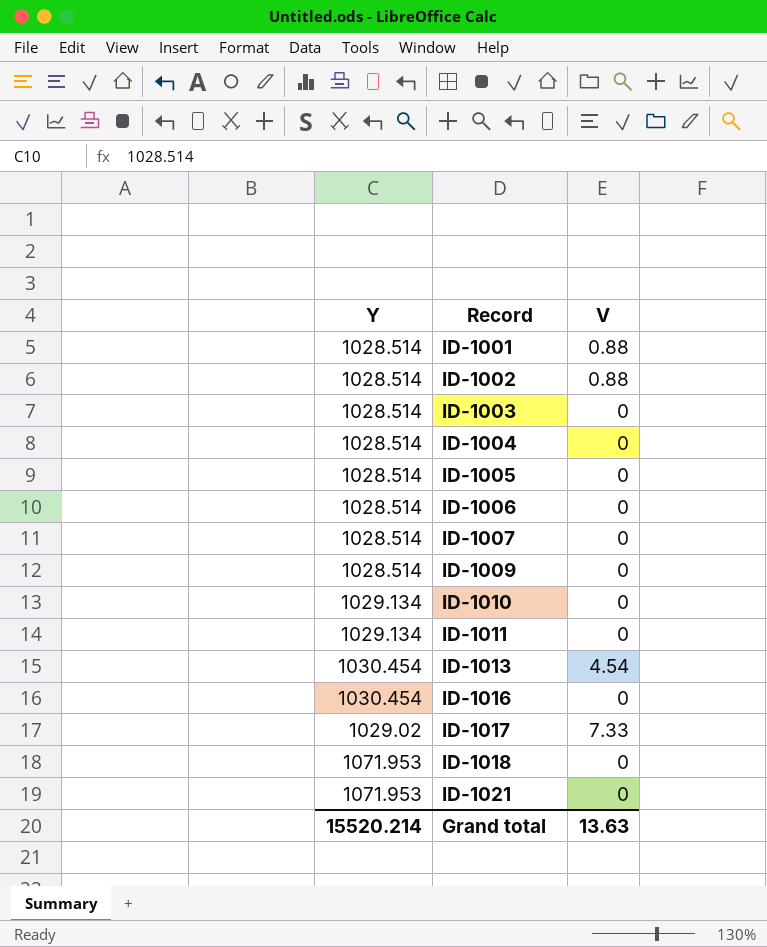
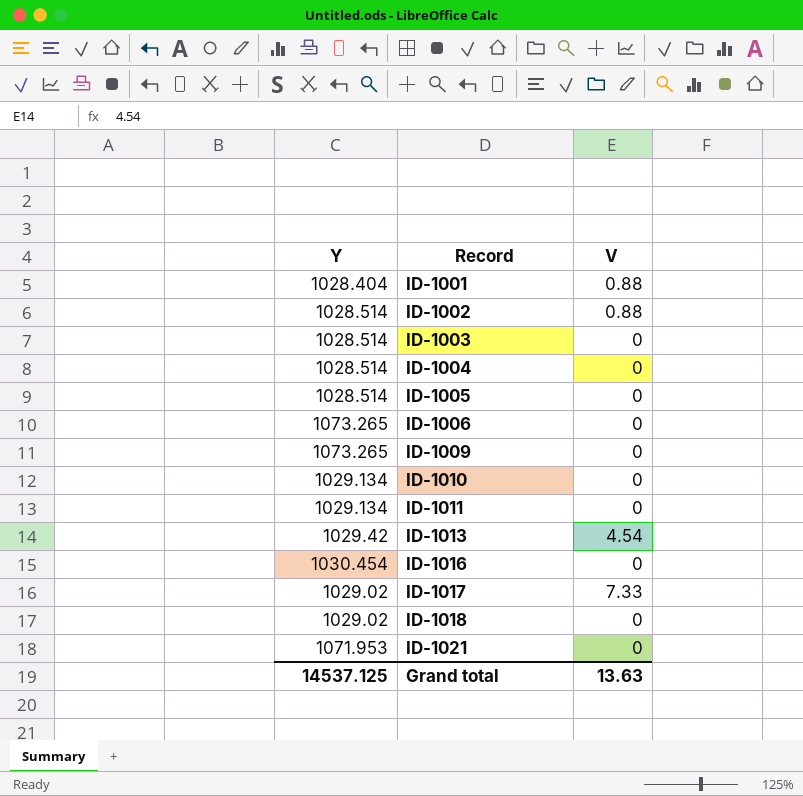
row ID-1007: 1028.514 | 0 -> none
ID-1001 | Y: 1028.514 -> 1028.404
ID-1006 | Y: 1028.514 -> 1073.265
ID-1009 | Y: 1028.514 -> 1073.265
ID-1013 | Y: 1030.454 -> 1029.42
ID-1018 | Y: 1071.953 -> 1029.02
Grand total | Y: 15520.214 -> 14537.125

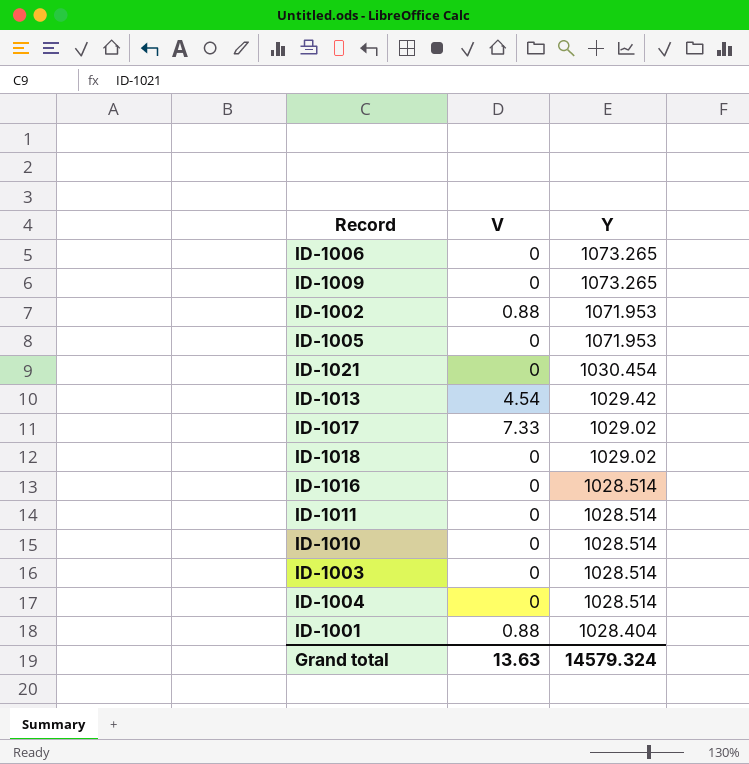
row order: Record ascending -> Y descending
column Y | position: 1 -> 3
ID-1002 | Y: 1028.514 -> 1071.953
ID-1005 | Y: 1028.514 -> 1071.953
ID-1021 | Y: 1071.953 -> 1030.454
ID-1016 | Y: 1030.454 -> 1028.514
ID-1011 | Y: 1029.134 -> 1028.514
ID-1010 | Y: 1029.134 -> 1028.514
Grand total | Y: 14537.125 -> 14579.324

